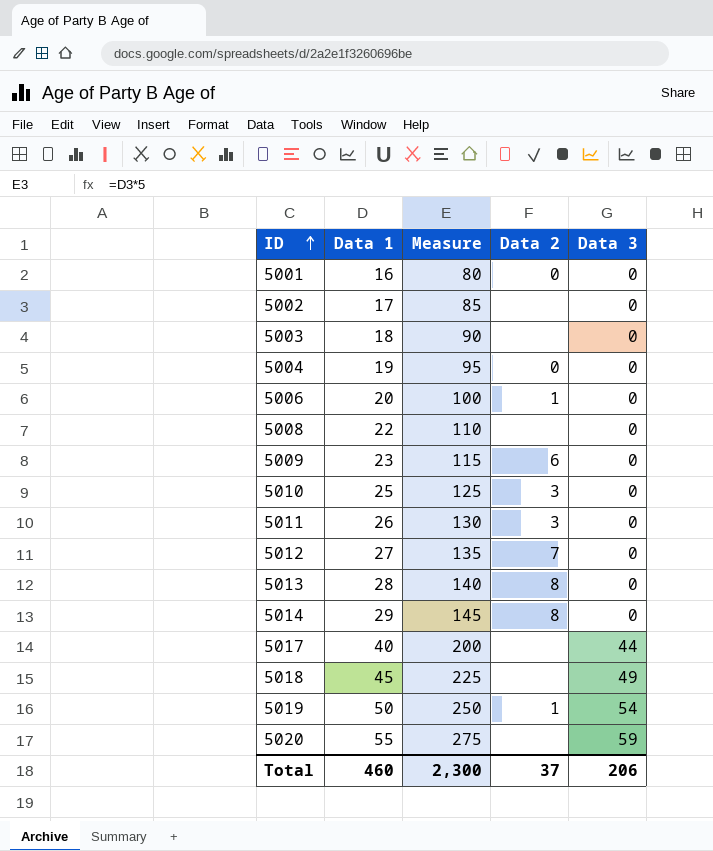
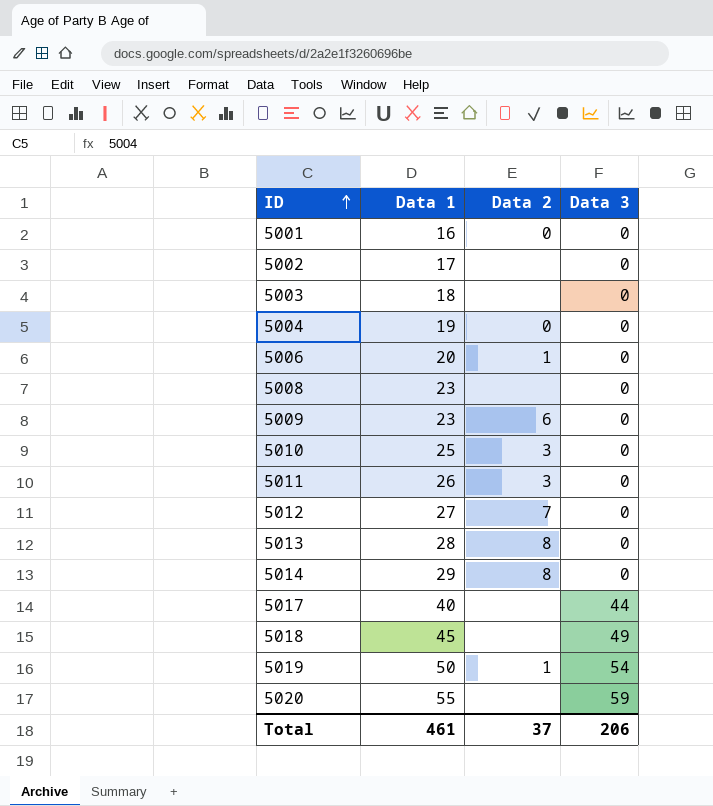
column Measure | formula: [Data 1] * 5 -> none
5008 | Data 1: 22 -> 23
Total | Data 1: 460 -> 461

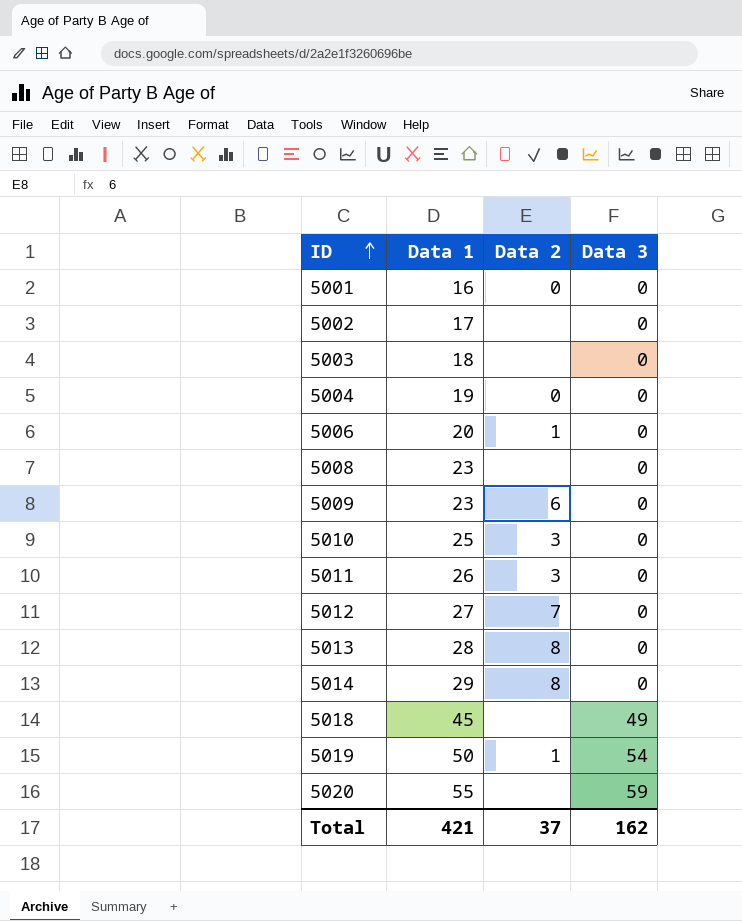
row 5017: 40 | none | 44 -> none
Total | Data 1: 461 -> 421
Total | Data 3: 206 -> 162

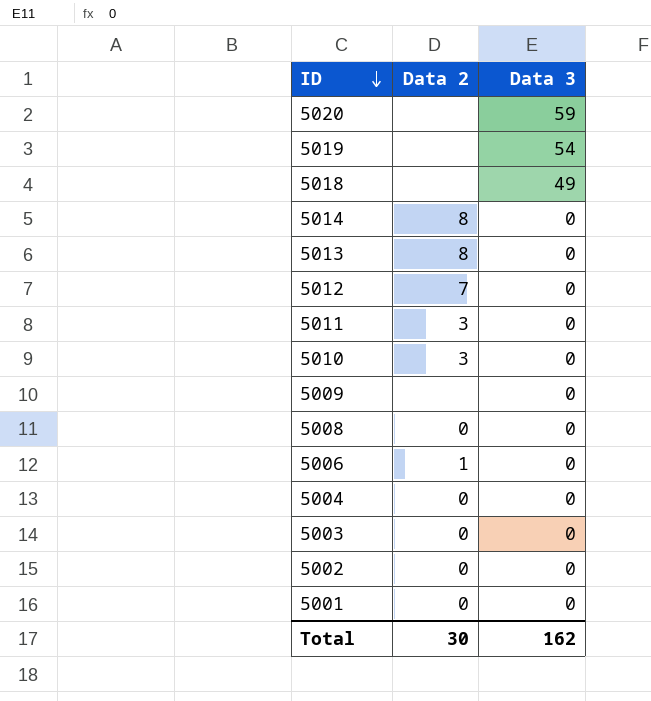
row order: ID ascending -> ID descending
column Data 1 | position: 2 -> none
5019 | Data 2: 1 -> none
5009 | Data 2: 6 -> none
5008 | Data 2: none -> 0
5003 | Data 2: none -> 0
5002 | Data 2: none -> 0
Total | Data 2: 37 -> 30

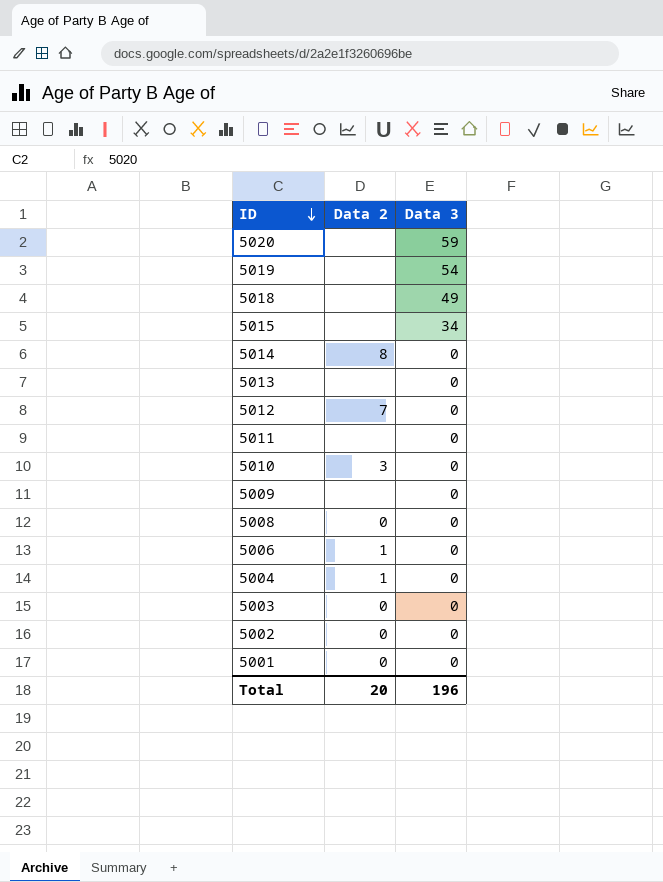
row 5015: none -> none | 34
5013 | Data 2: 8 -> none
5011 | Data 2: 3 -> none
5004 | Data 2: 0 -> 1
Total | Data 2: 30 -> 20
Total | Data 3: 162 -> 196

